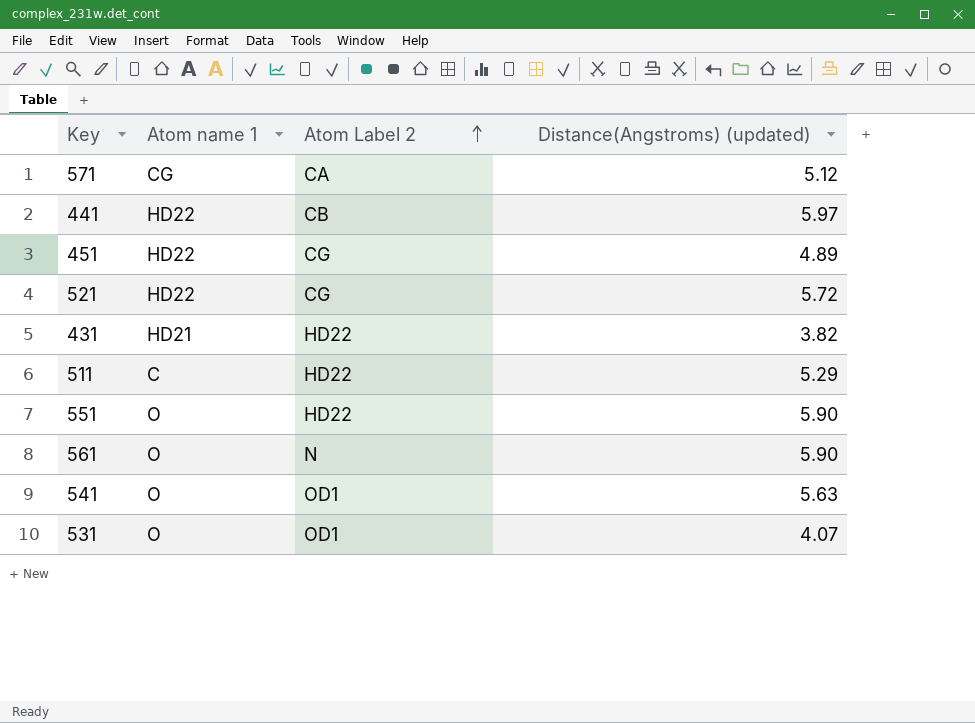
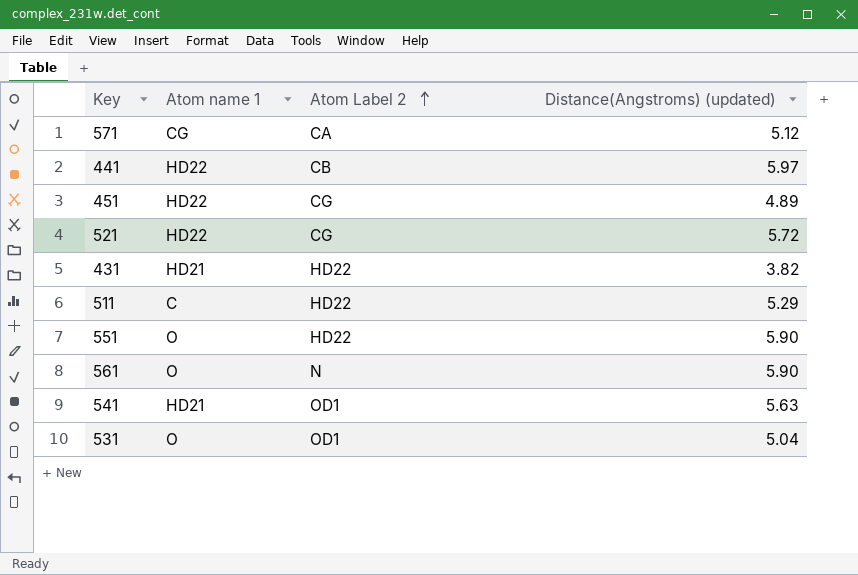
541 | Atom name 1: O -> HD21
531 | Distance(Angstroms) (updated): 4.07 -> 5.04

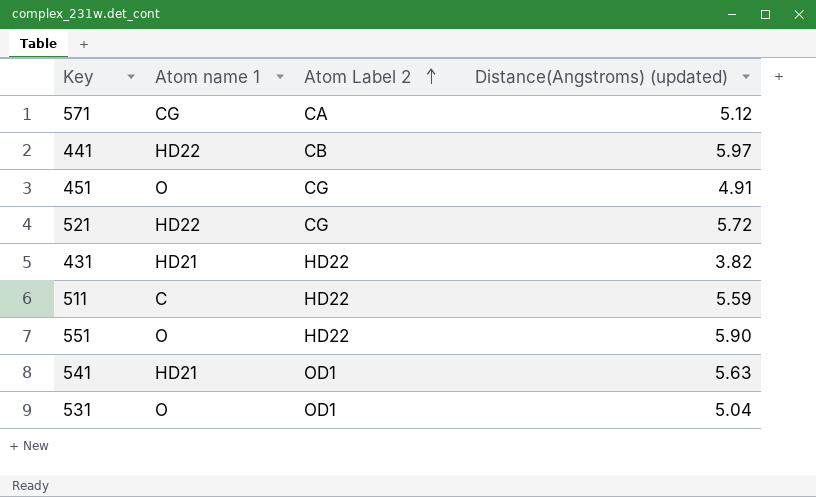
row 561: O | N | 5.90 -> none
451 | Atom name 1: HD22 -> O
451 | Distance(Angstroms) (updated): 4.89 -> 4.91
511 | Distance(Angstroms) (updated): 5.29 -> 5.59

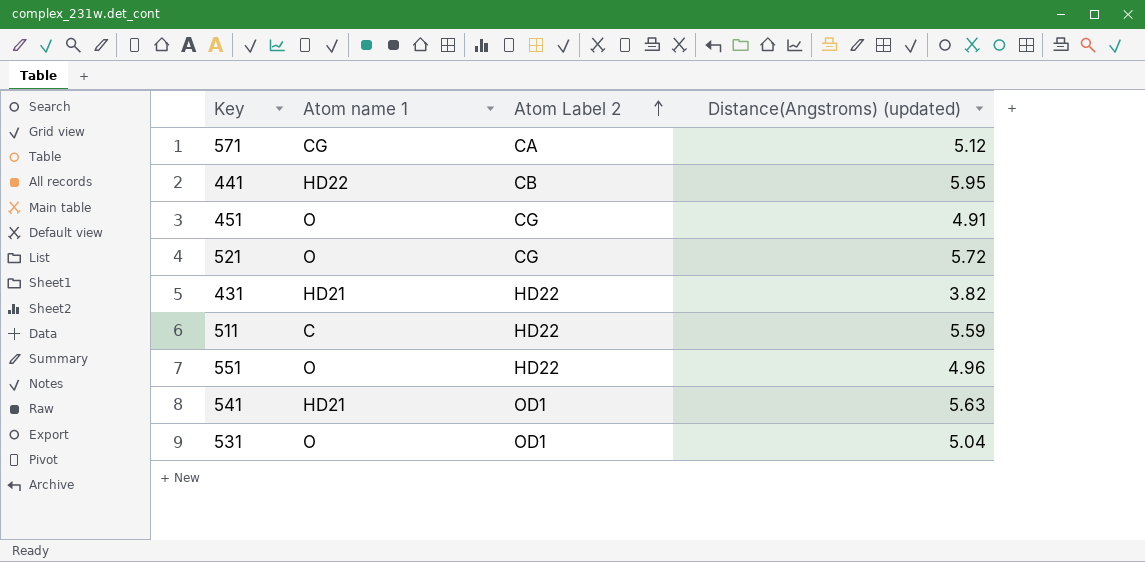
441 | Distance(Angstroms) (updated): 5.97 -> 5.95
521 | Atom name 1: HD22 -> O
551 | Distance(Angstroms) (updated): 5.90 -> 4.96

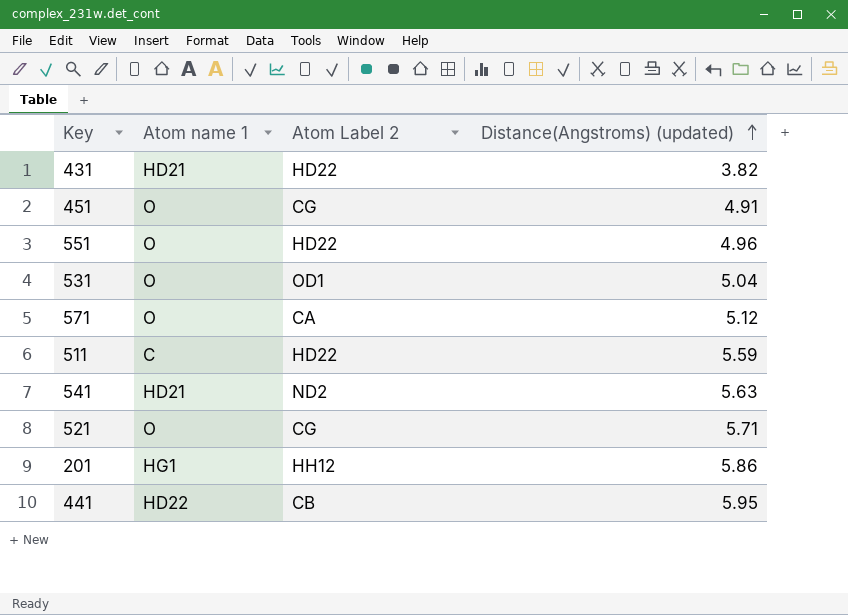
row order: Atom Label 2 ascending -> Distance(Angstroms) (updated) ascending
571 | Atom name 1: CG -> O
541 | Atom Label 2: OD1 -> ND2
521 | Distance(Angstroms) (updated): 5.72 -> 5.71
row 201: none -> HG1 | HH12 | 5.86

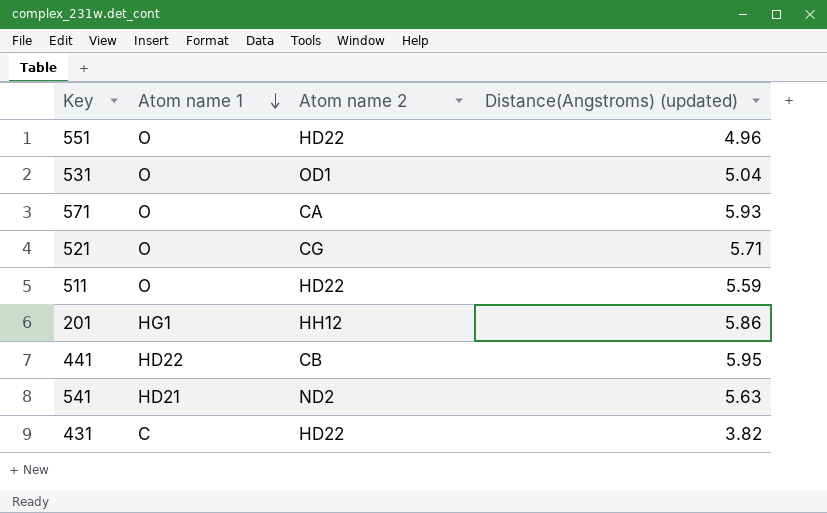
row order: Distance(Angstroms) (updated) ascending -> Atom name 1 descending
column name: Atom Label 2 -> Atom name 2
row 451: O | CG | 4.91 -> none
571 | Distance(Angstroms) (updated): 5.12 -> 5.93
511 | Atom name 1: C -> O
431 | Atom name 1: HD21 -> C

